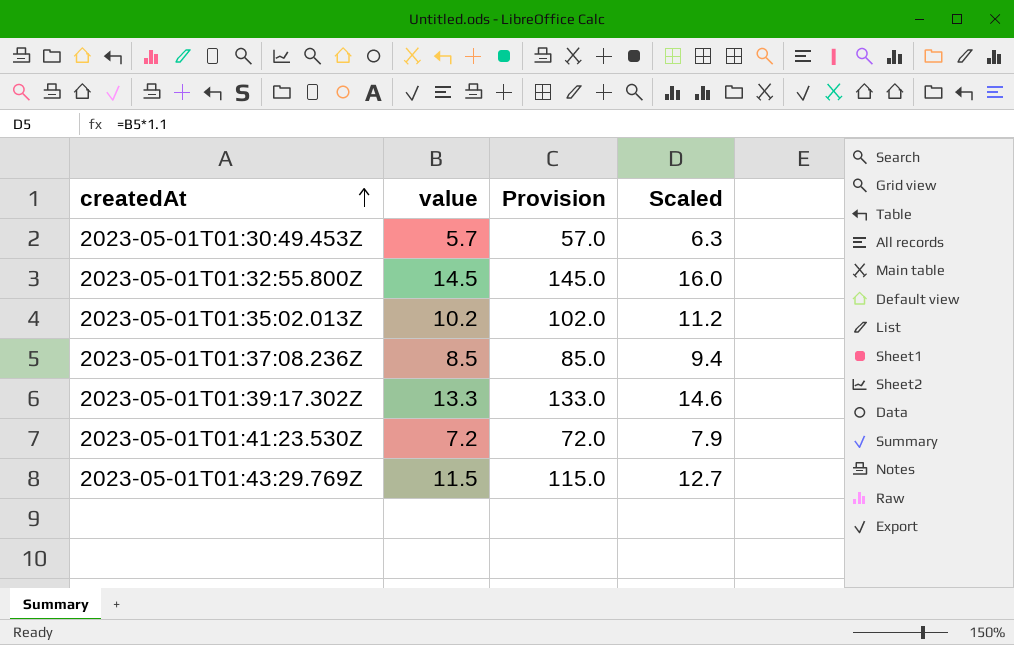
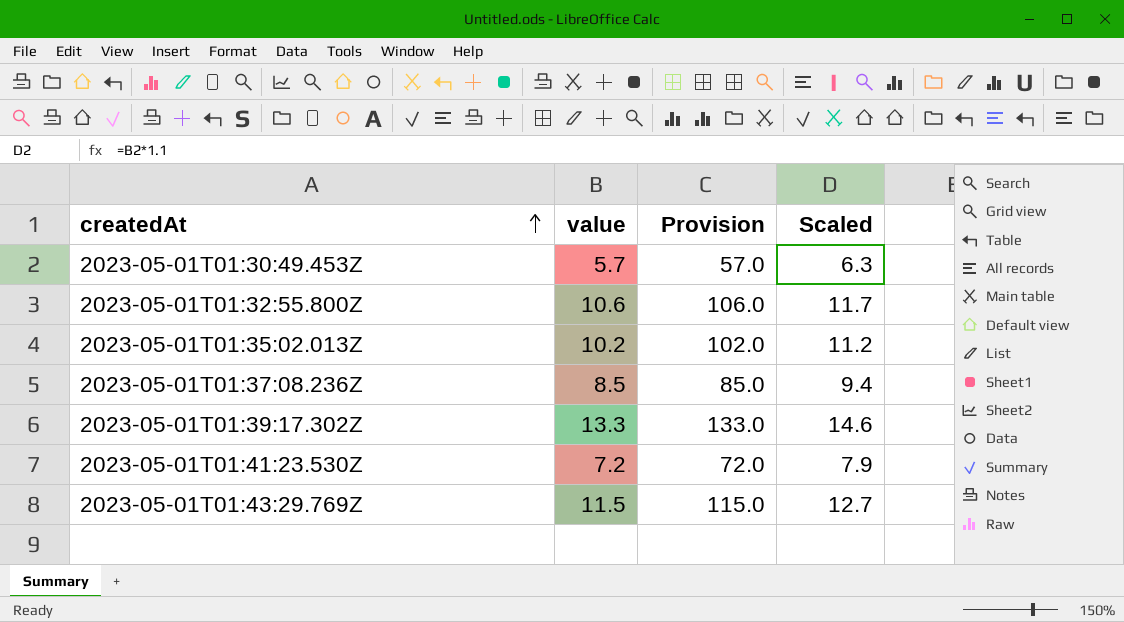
2023-05-01T01:32:55.800Z | value: 14.5 -> 10.6
2023-05-01T01:32:55.800Z | Provision: 145.0 -> 106.0
2023-05-01T01:32:55.800Z | Scaled: 16.0 -> 11.7

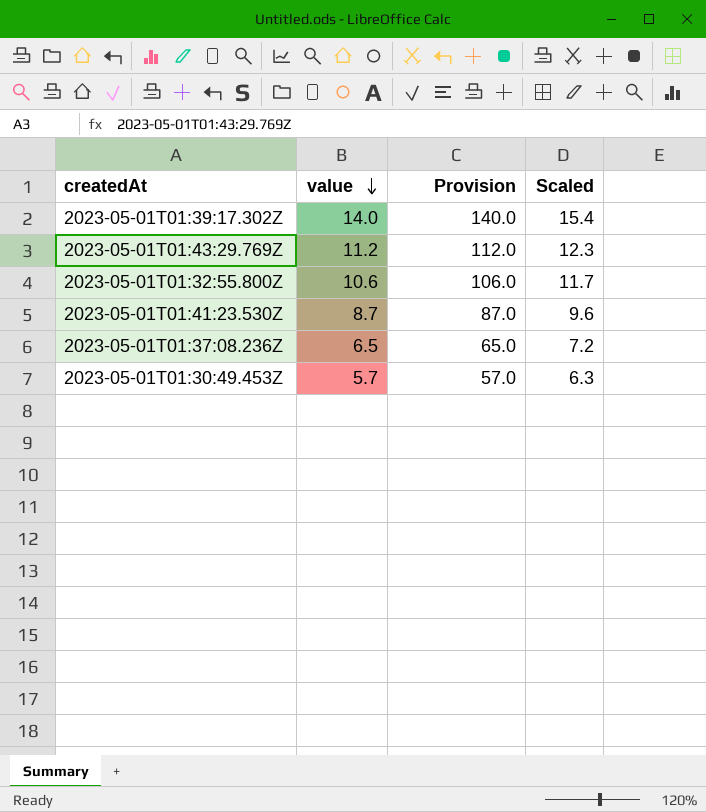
row order: createdAt ascending -> value descending
row 2023-05-01T01:35:02.013Z: 10.2 | 102.0 | 11.2 -> none
2023-05-01T01:39:17.302Z | value: 13.3 -> 14.0
2023-05-01T01:39:17.302Z | Provision: 133.0 -> 140.0
2023-05-01T01:39:17.302Z | Scaled: 14.6 -> 15.4
2023-05-01T01:43:29.769Z | value: 11.5 -> 11.2
2023-05-01T01:43:29.769Z | Provision: 115.0 -> 112.0
2023-05-01T01:43:29.769Z | Scaled: 12.7 -> 12.3
2023-05-01T01:41:23.530Z | value: 7.2 -> 8.7
2023-05-01T01:41:23.530Z | Provision: 72.0 -> 87.0
2023-05-01T01:41:23.530Z | Scaled: 7.9 -> 9.6
2023-05-01T01:37:08.236Z | value: 8.5 -> 6.5
2023-05-01T01:37:08.236Z | Provision: 85.0 -> 65.0
2023-05-01T01:37:08.236Z | Scaled: 9.4 -> 7.2

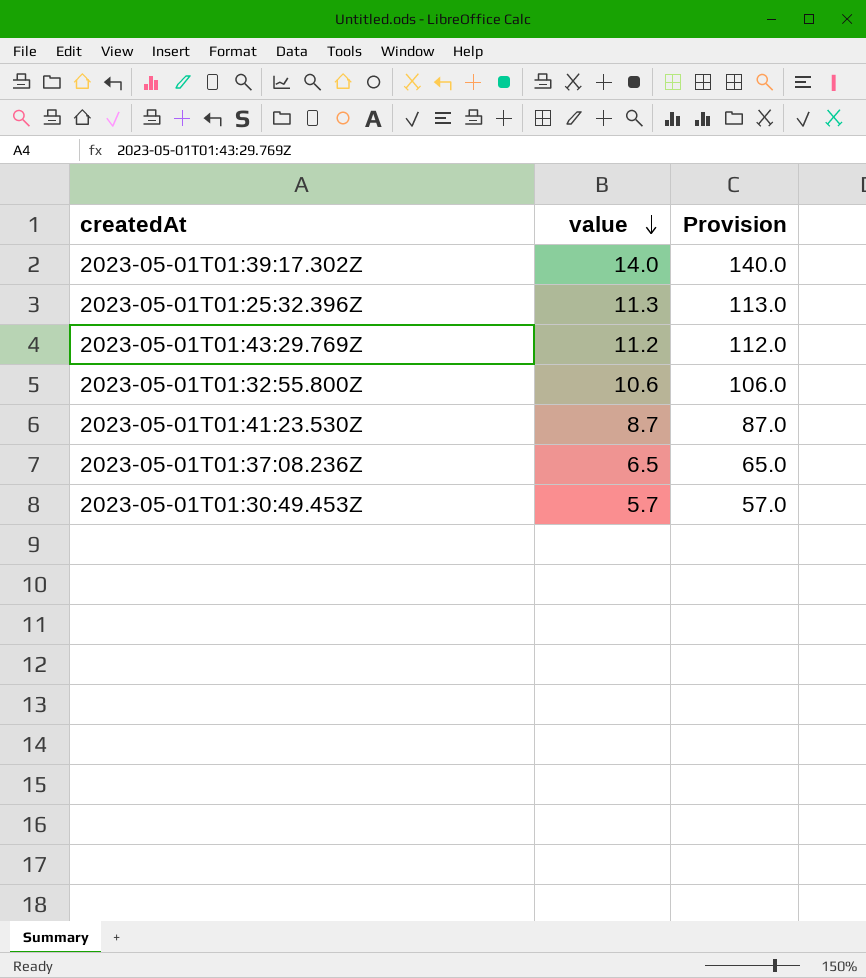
column Scaled | formula: [value] * 1.1 -> none
row 2023-05-01T01:25:32.396Z: none -> 11.3 | 113.0

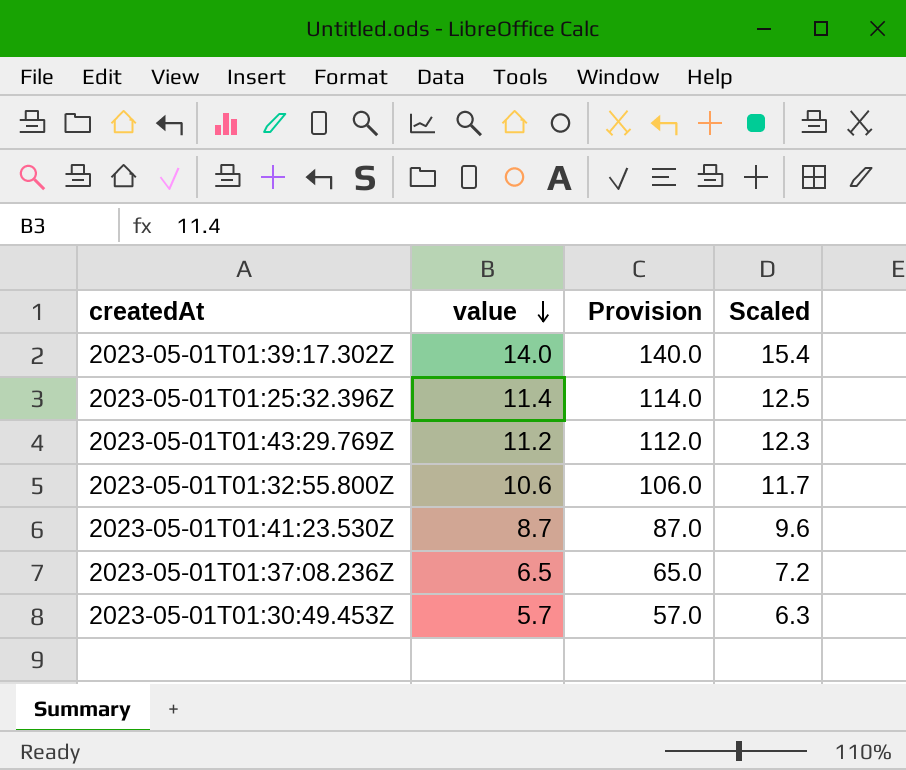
column Scaled | formula: none -> [value] * 1.1
2023-05-01T01:25:32.396Z | value: 11.3 -> 11.4
2023-05-01T01:25:32.396Z | Provision: 113.0 -> 114.0

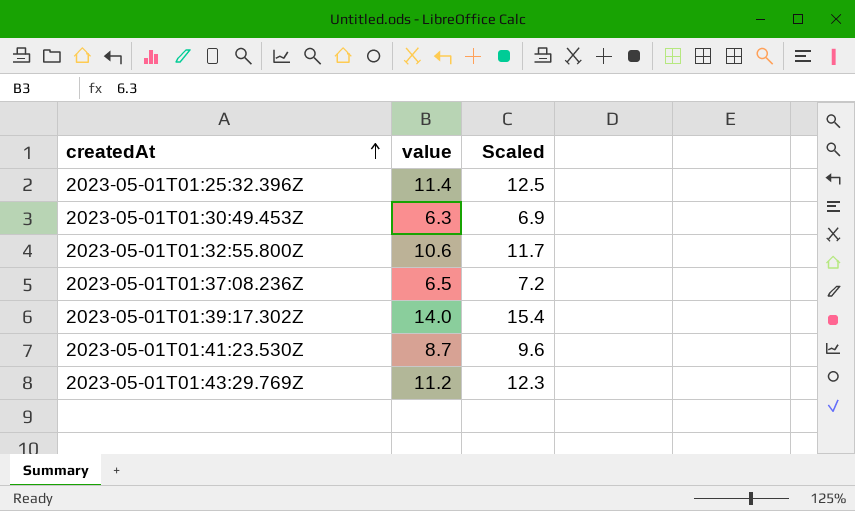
row order: value descending -> createdAt ascending
column Provision | formula: [value] * 10 -> none
2023-05-01T01:30:49.453Z | value: 5.7 -> 6.3
2023-05-01T01:30:49.453Z | Scaled: 6.3 -> 6.9

